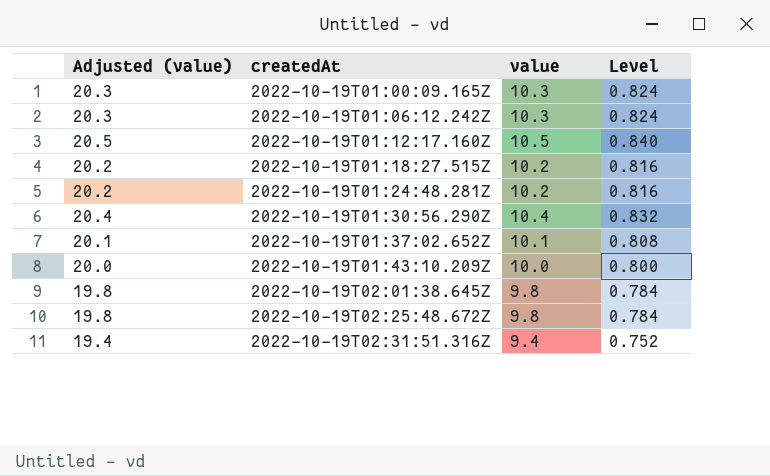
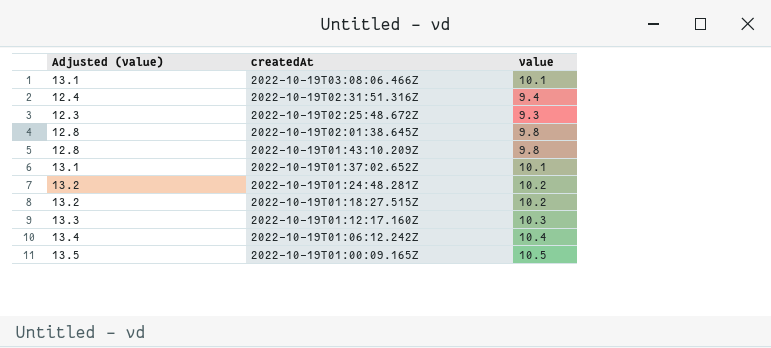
row order: createdAt ascending -> createdAt descending
column Level | formula: [value] * 0.08 -> none
column Adjusted (value) | formula: [value] + 10 -> [value] + 3
row 2022-10-19T01:30:56.290Z: 20.4 | 10.4 | 0.832 -> none
row 2022-10-19T03:08:06.466Z: none -> 13.1 | 10.1
2022-10-19T02:25:48.672Z | value: 9.8 -> 9.3
2022-10-19T01:43:10.209Z | value: 10.0 -> 9.8
2022-10-19T01:12:17.160Z | value: 10.5 -> 10.3
2022-10-19T01:06:12.242Z | value: 10.3 -> 10.4
2022-10-19T01:00:09.165Z | value: 10.3 -> 10.5

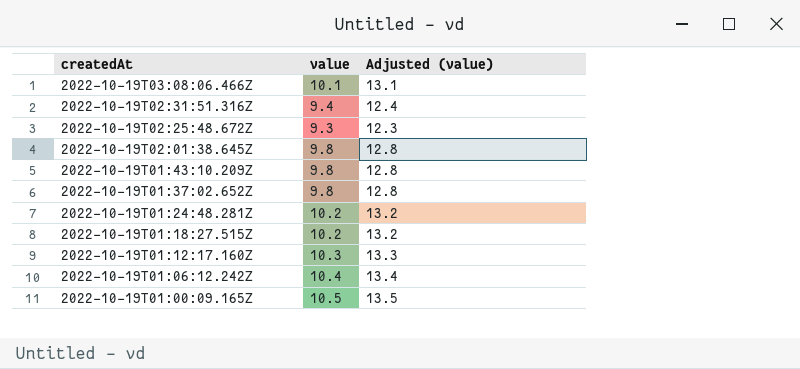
column Adjusted (value) | position: 1 -> 3
2022-10-19T01:37:02.652Z | value: 10.1 -> 9.8
2022-10-19T01:37:02.652Z | Adjusted (value): 13.1 -> 12.8

